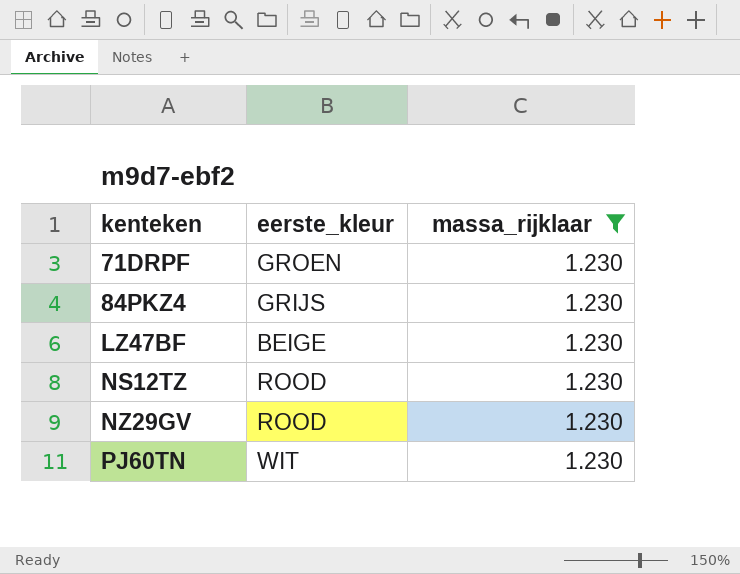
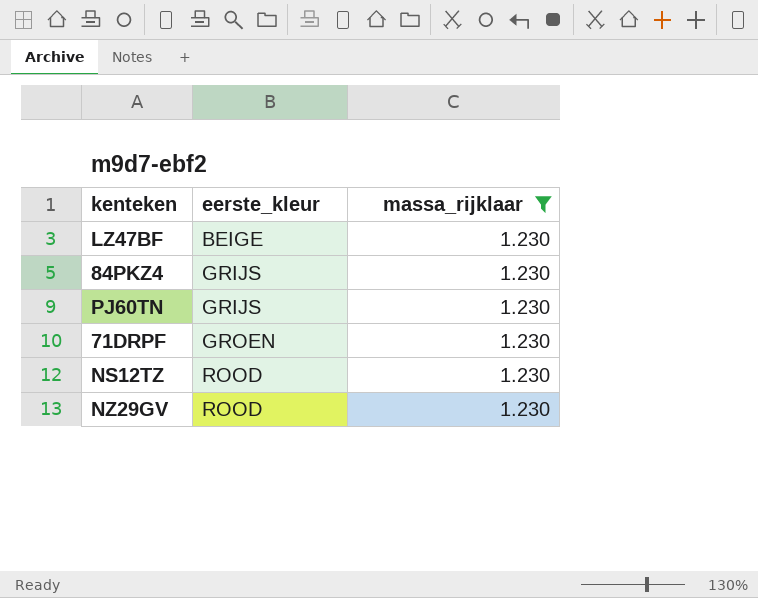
row order: kenteken ascending -> eerste_kleur ascending
PJ60TN | eerste_kleur: WIT -> GRIJS

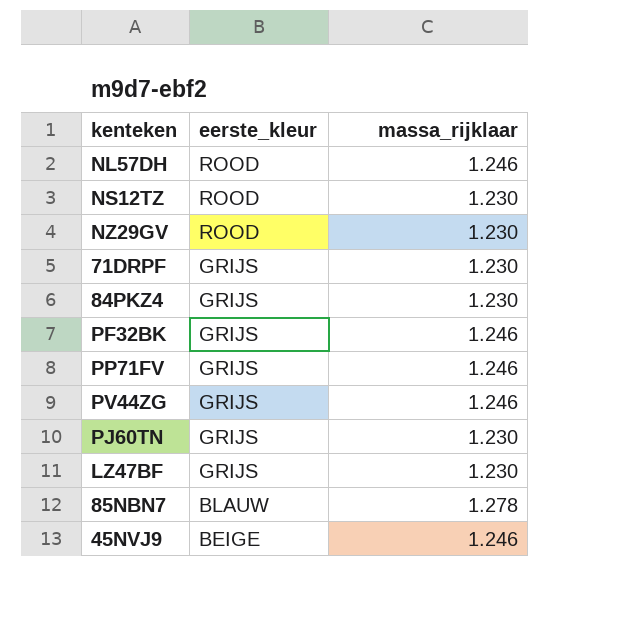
filter: massa_rijklaar = 1.230 -> none
row order: eerste_kleur ascending -> eerste_kleur descending
71DRPF | eerste_kleur: GROEN -> GRIJS
LZ47BF | eerste_kleur: BEIGE -> GRIJS

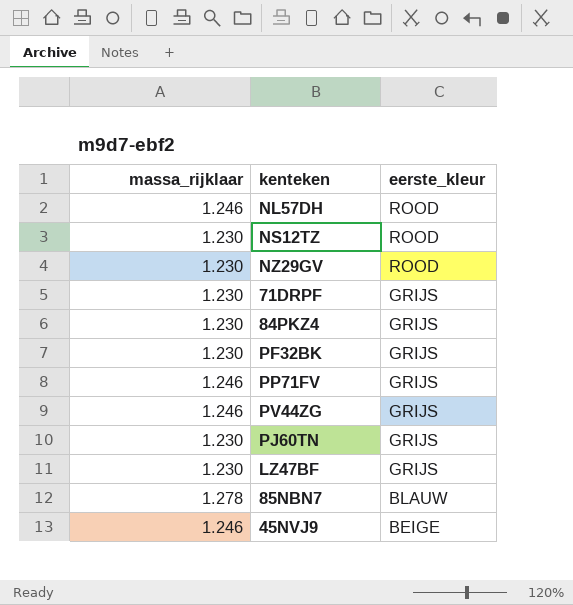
column massa_rijklaar | position: 3 -> 1
PF32BK | massa_rijklaar: 1.246 -> 1.230

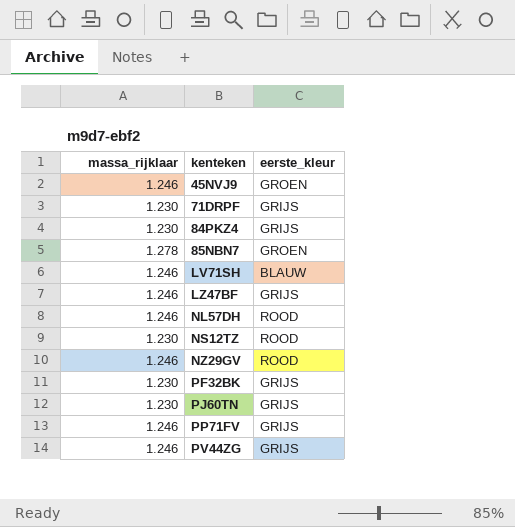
row order: eerste_kleur descending -> kenteken ascending
45NVJ9 | eerste_kleur: BEIGE -> GROEN
85NBN7 | eerste_kleur: BLAUW -> GROEN
row LV71SH: none -> 1.246 | BLAUW
LZ47BF | massa_rijklaar: 1.230 -> 1.246
NZ29GV | massa_rijklaar: 1.230 -> 1.246

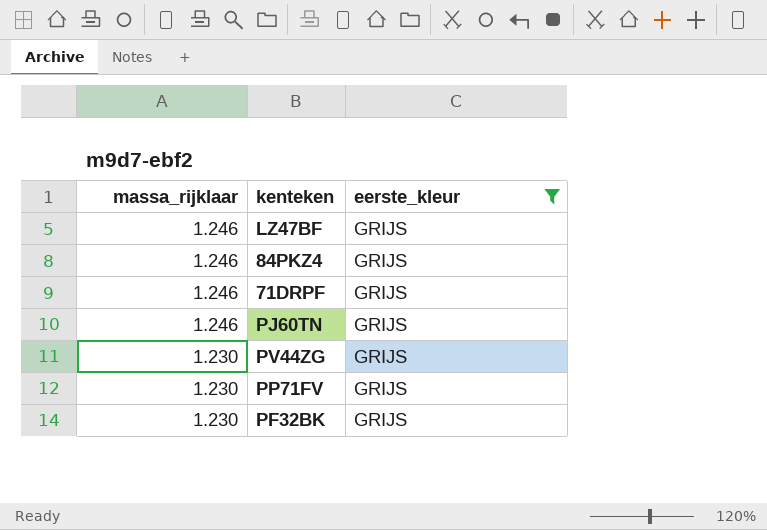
filter: none -> eerste_kleur = GRIJS
row order: kenteken ascending -> massa_rijklaar descending
84PKZ4 | massa_rijklaar: 1.230 -> 1.246
71DRPF | massa_rijklaar: 1.230 -> 1.246
PJ60TN | massa_rijklaar: 1.230 -> 1.246
PV44ZG | massa_rijklaar: 1.246 -> 1.230
PP71FV | massa_rijklaar: 1.246 -> 1.230

